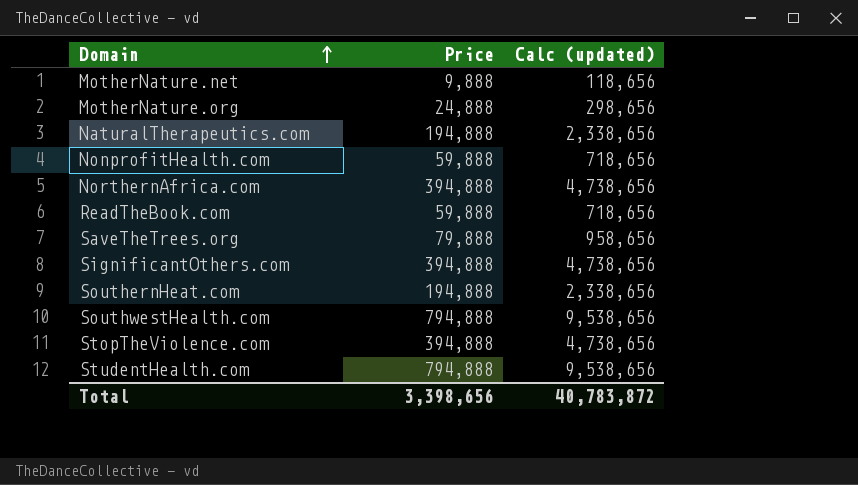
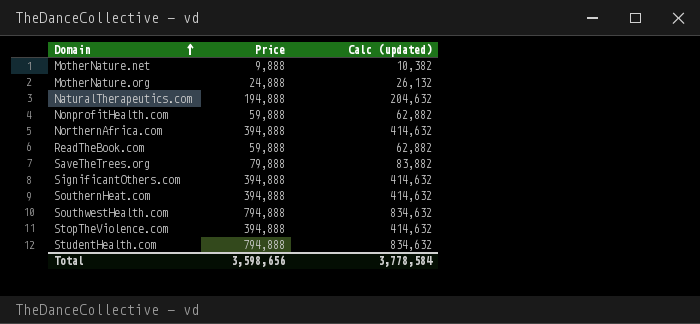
column Calc (updated) | formula: [Price] * 12 -> [Price] * 1.05
SouthernHeat.com | Price: 194,888 -> 394,888
Total | Price: 3,398,656 -> 3,598,656
Total | Calc (updated): 40,783,872 -> 3,778,584

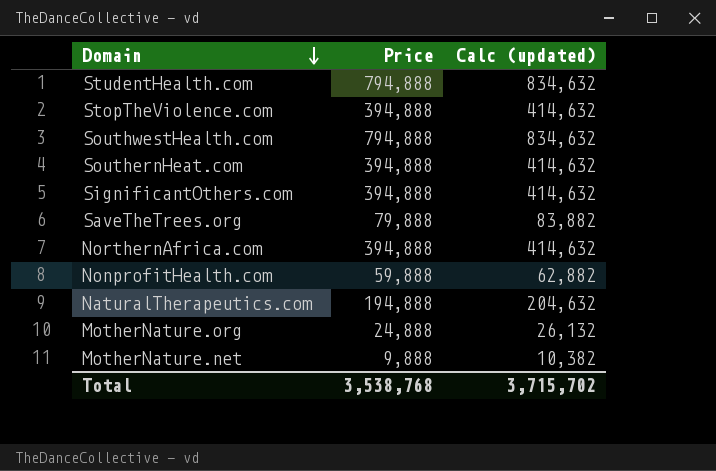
row order: Domain ascending -> Domain descending
row ReadTheBook.com: 59,888 | 62,882 -> none
Total | Price: 3,598,656 -> 3,538,768
Total | Calc (updated): 3,778,584 -> 3,715,702

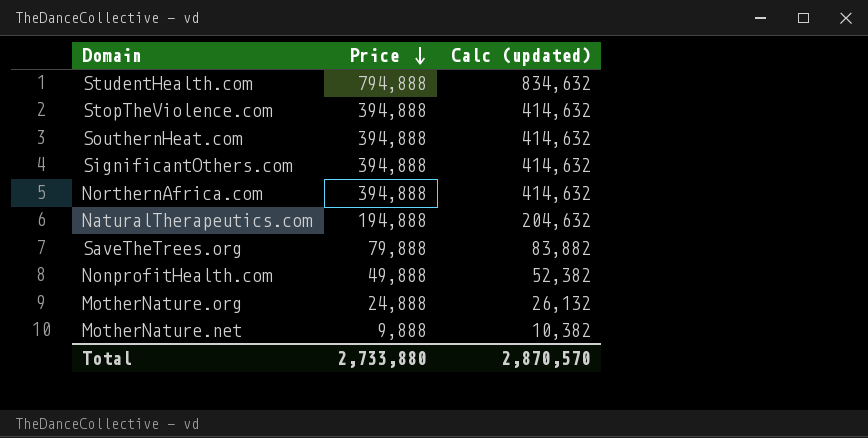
row order: Domain descending -> Price descending
row SouthwestHealth.com: 794,888 | 834,632 -> none
NonprofitHealth.com | Price: 59,888 -> 49,888
NonprofitHealth.com | Calc (updated): 62,882 -> 52,382
Total | Price: 3,538,768 -> 2,733,880
Total | Calc (updated): 3,715,702 -> 2,870,570

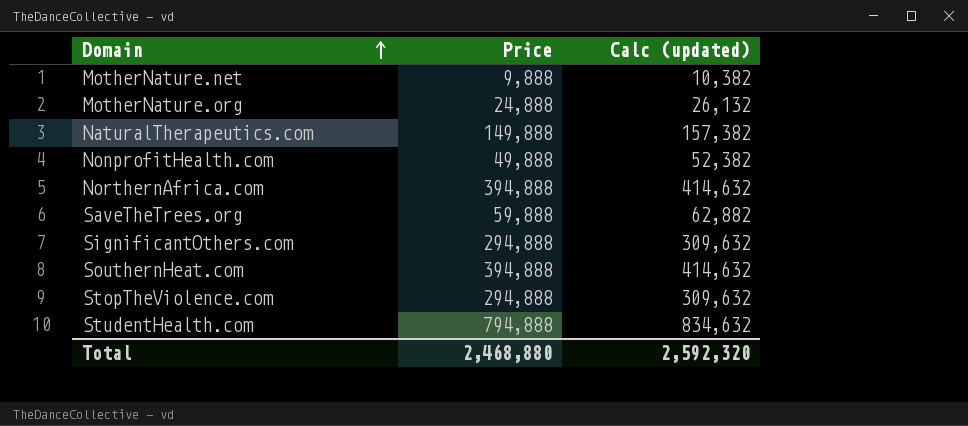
row order: Price descending -> Domain ascending
NaturalTherapeutics.com | Price: 194,888 -> 149,888
NaturalTherapeutics.com | Calc (updated): 204,632 -> 157,382
SaveTheTrees.org | Price: 79,888 -> 59,888
SaveTheTrees.org | Calc (updated): 83,882 -> 62,882
SignificantOthers.com | Price: 394,888 -> 294,888
SignificantOthers.com | Calc (updated): 414,632 -> 309,632
StopTheViolence.com | Price: 394,888 -> 294,888
StopTheViolence.com | Calc (updated): 414,632 -> 309,632
Total | Price: 2,733,880 -> 2,468,880
Total | Calc (updated): 2,870,570 -> 2,592,320

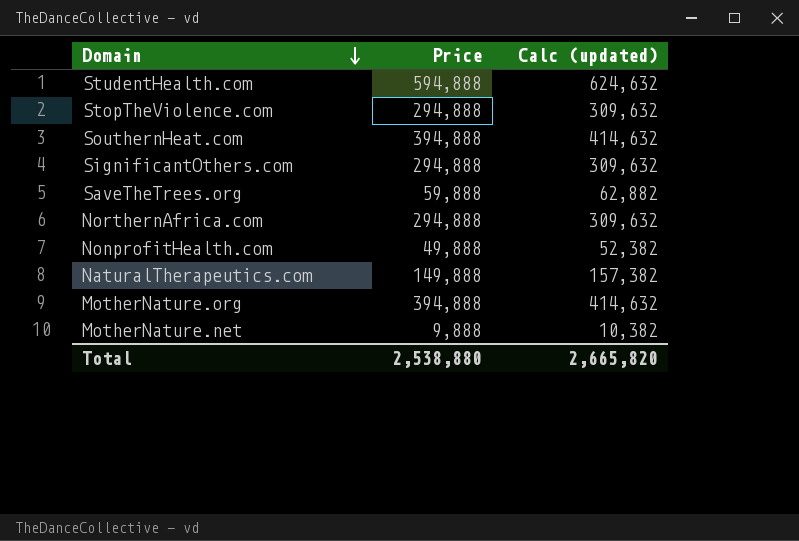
row order: Domain ascending -> Domain descending
StudentHealth.com | Price: 794,888 -> 594,888
StudentHealth.com | Calc (updated): 834,632 -> 624,632
NorthernAfrica.com | Price: 394,888 -> 294,888
NorthernAfrica.com | Calc (updated): 414,632 -> 309,632
MotherNature.org | Price: 24,888 -> 394,888
MotherNature.org | Calc (updated): 26,132 -> 414,632
Total | Price: 2,468,880 -> 2,538,880
Total | Calc (updated): 2,592,320 -> 2,665,820

